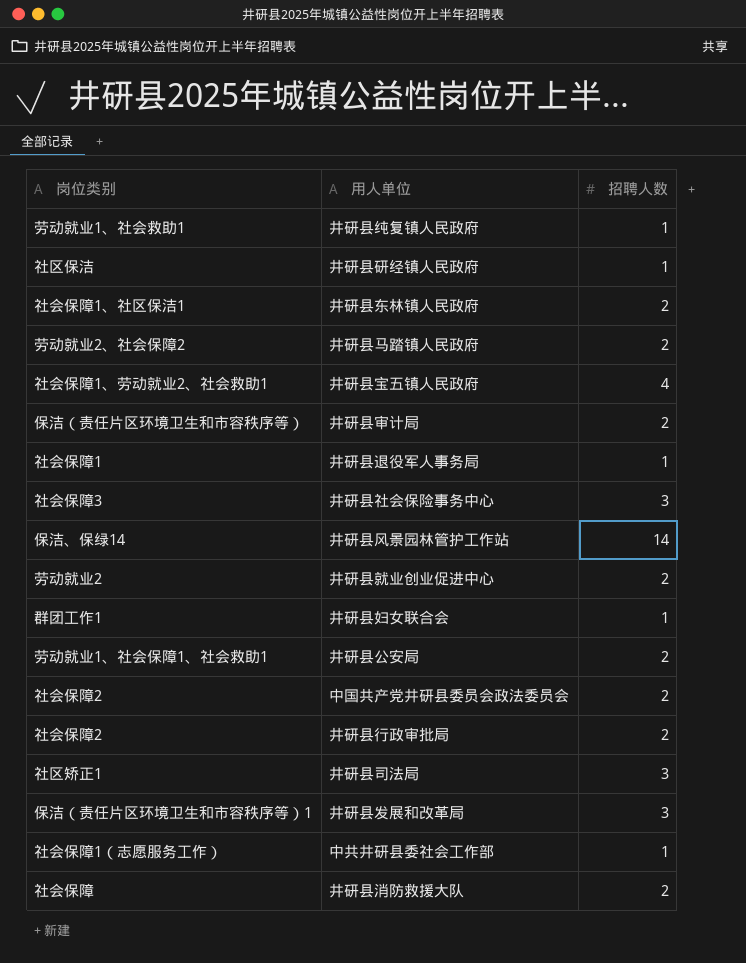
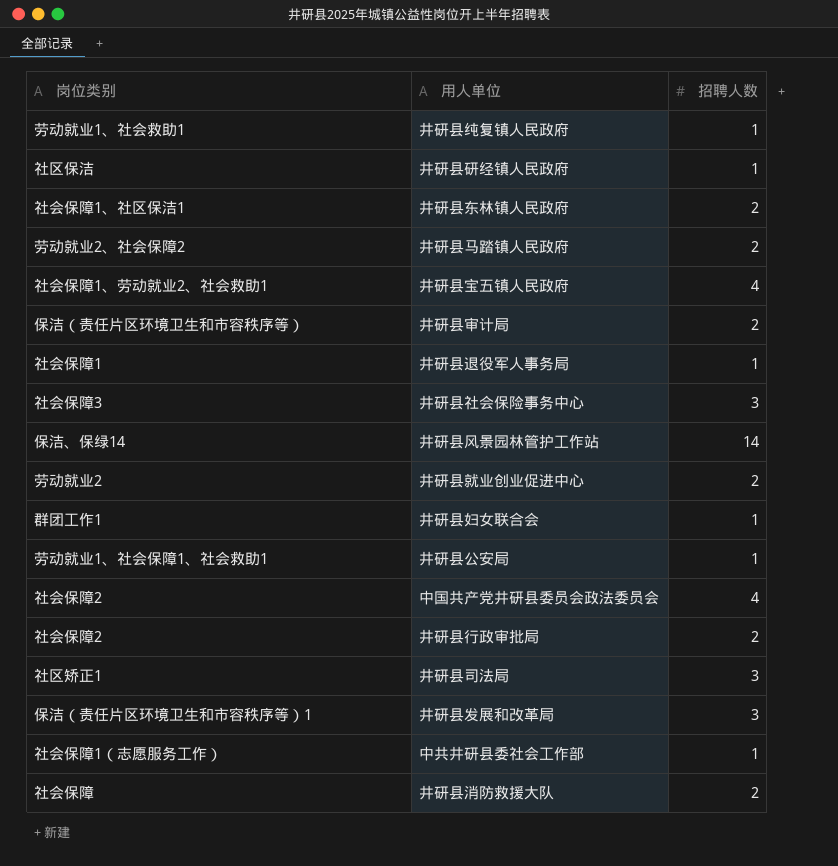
井研县公安局 | 招聘人数: 2 -> 1
中国共产党井研县委员会政法委员会 | 招聘人数: 2 -> 4

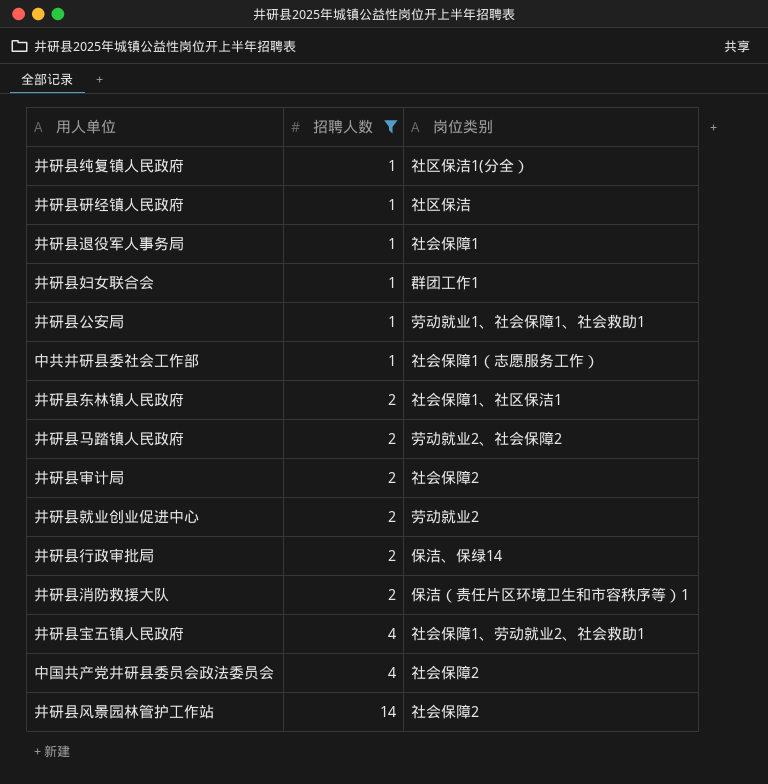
filter: none -> 招聘人数 != 3
row order: none -> 招聘人数 ascending
column 岗位类别 | position: 1 -> 3
井研县纯复镇人民政府 | 岗位类别: 劳动就业1、社会救助1 -> 社区保洁1(分全）
井研县审计局 | 岗位类别: 保洁（责任片区环境卫生和市容秩序等） -> 社会保障2
井研县行政审批局 | 岗位类别: 社会保障2 -> 保洁、保绿14
井研县消防救援大队 | 岗位类别: 社会保障 -> 保洁（责任片区环境卫生和市容秩序等）1
井研县风景园林管护工作站 | 岗位类别: 保洁、保绿14 -> 社会保障2

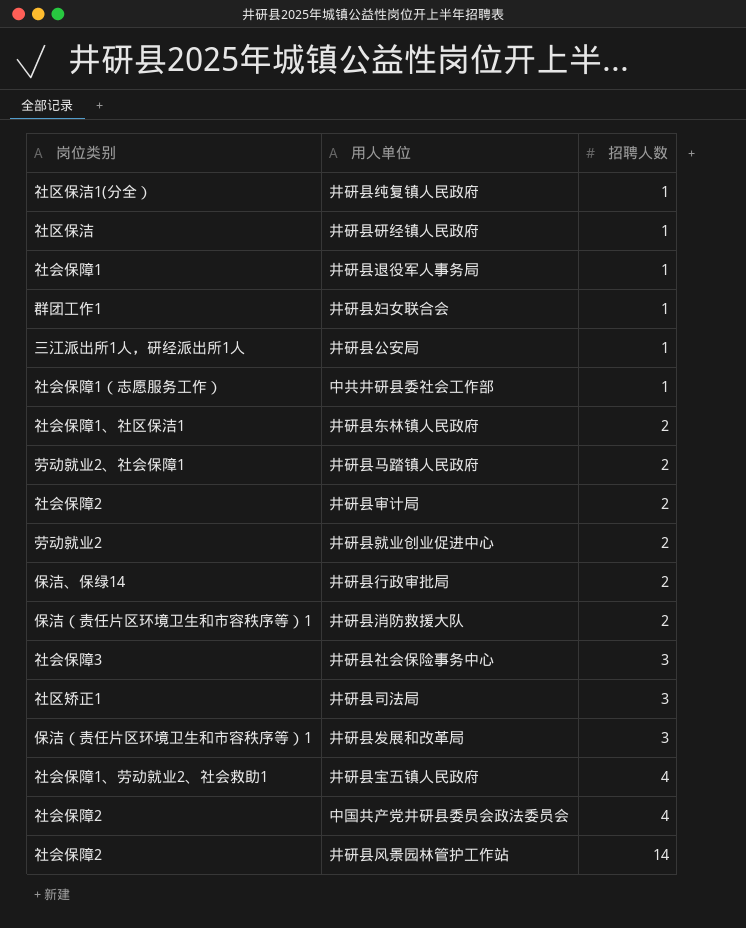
filter: 招聘人数 != 3 -> none
column 岗位类别 | position: 3 -> 1
井研县公安局 | 岗位类别: 劳动就业1、社会保障1、社会救助1 -> 三江派出所1人，研经派出所1人
井研县马踏镇人民政府 | 岗位类别: 劳动就业2、社会保障2 -> 劳动就业2、社会保障1

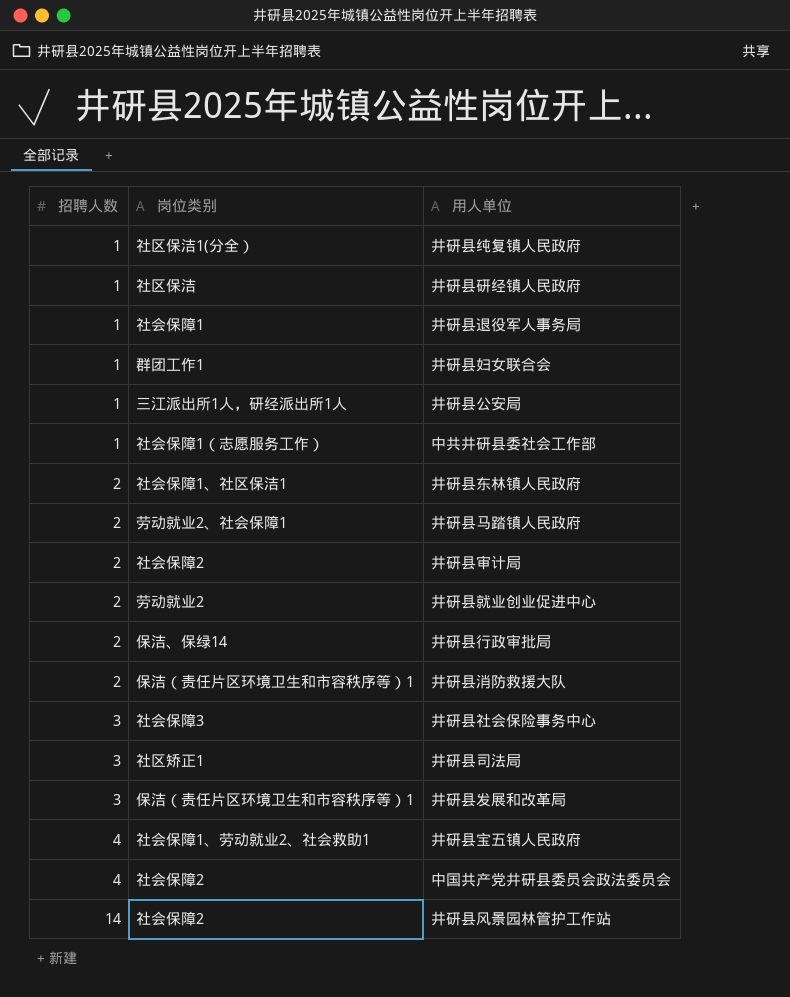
column 招聘人数 | position: 3 -> 1

